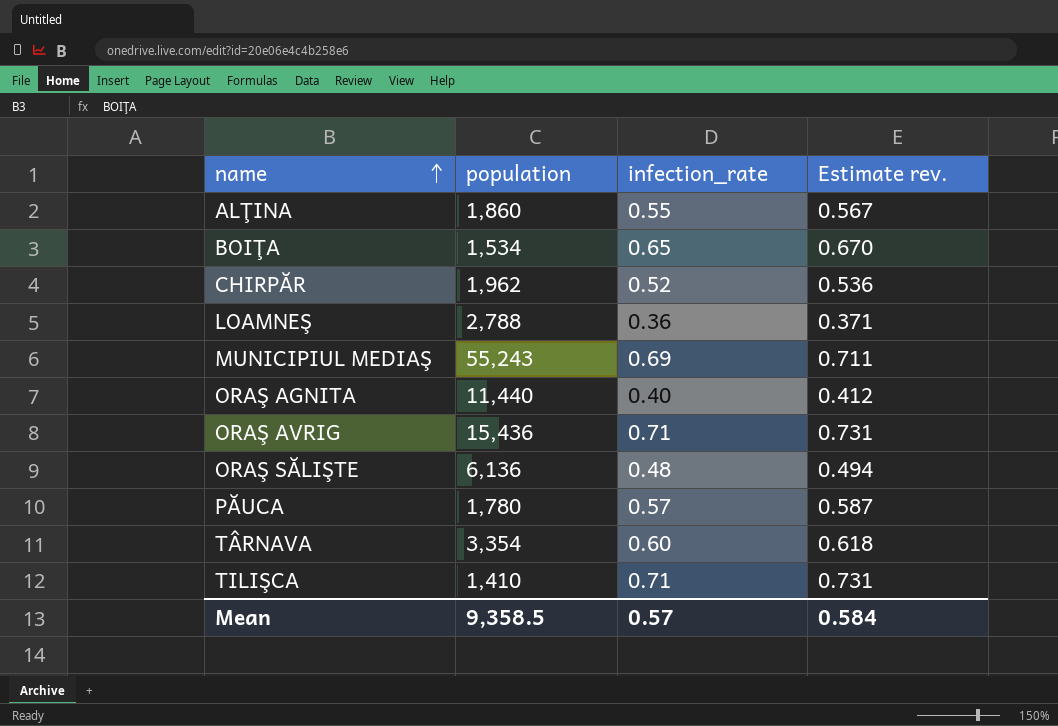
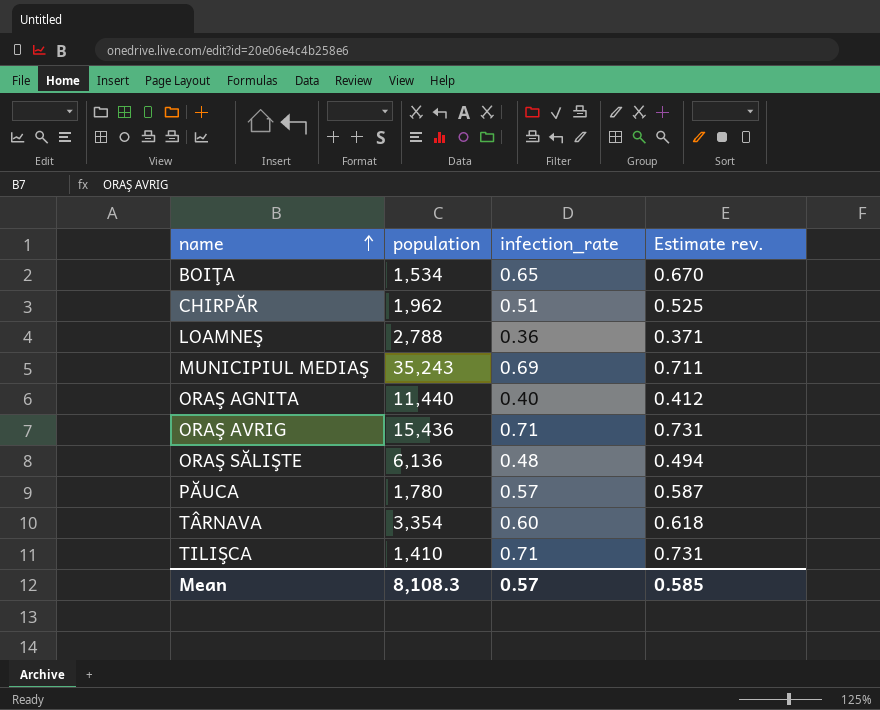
row ALŢINA: 1,860 | 0.55 | 0.567 -> none
CHIRPĂR | infection_rate: 0.52 -> 0.51
CHIRPĂR | Estimate rev.: 0.536 -> 0.525
MUNICIPIUL MEDIAŞ | population: 55,243 -> 35,243
Mean | population: 9,358.5 -> 8,108.3
Mean | Estimate rev.: 0.584 -> 0.585

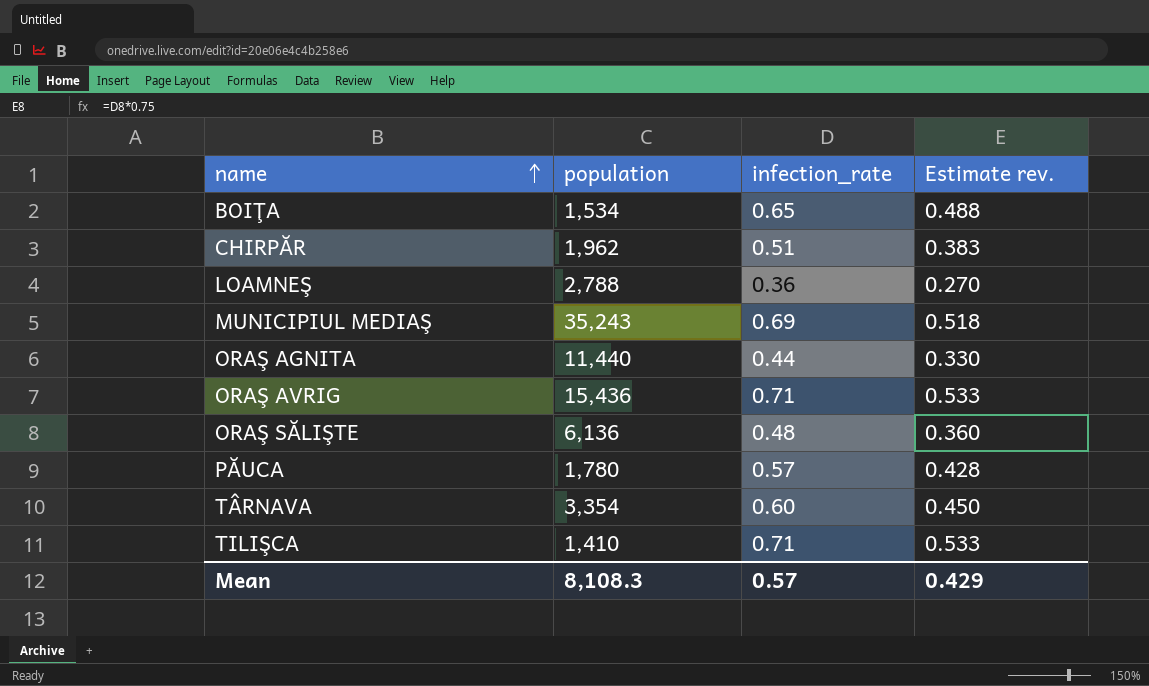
column Estimate rev. | formula: [infection_rate] * 1.03 -> [infection_rate] * 0.75
ORAŞ AGNITA | infection_rate: 0.40 -> 0.44
Mean | Estimate rev.: 0.585 -> 0.429

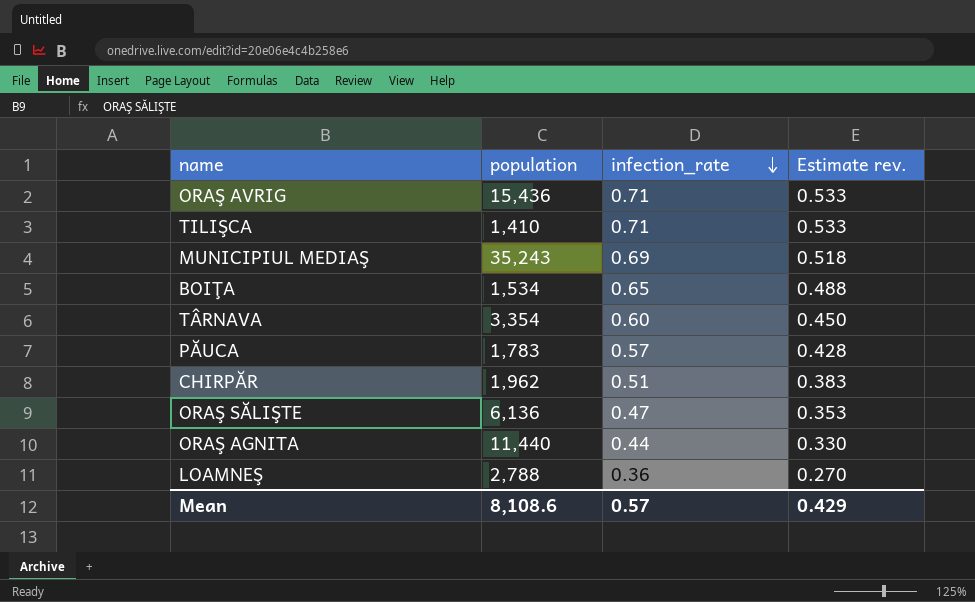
row order: name ascending -> infection_rate descending
PĂUCA | population: 1,780 -> 1,783
ORAŞ SĂLIŞTE | infection_rate: 0.48 -> 0.47
ORAŞ SĂLIŞTE | Estimate rev.: 0.360 -> 0.353
Mean | population: 8,108.3 -> 8,108.6

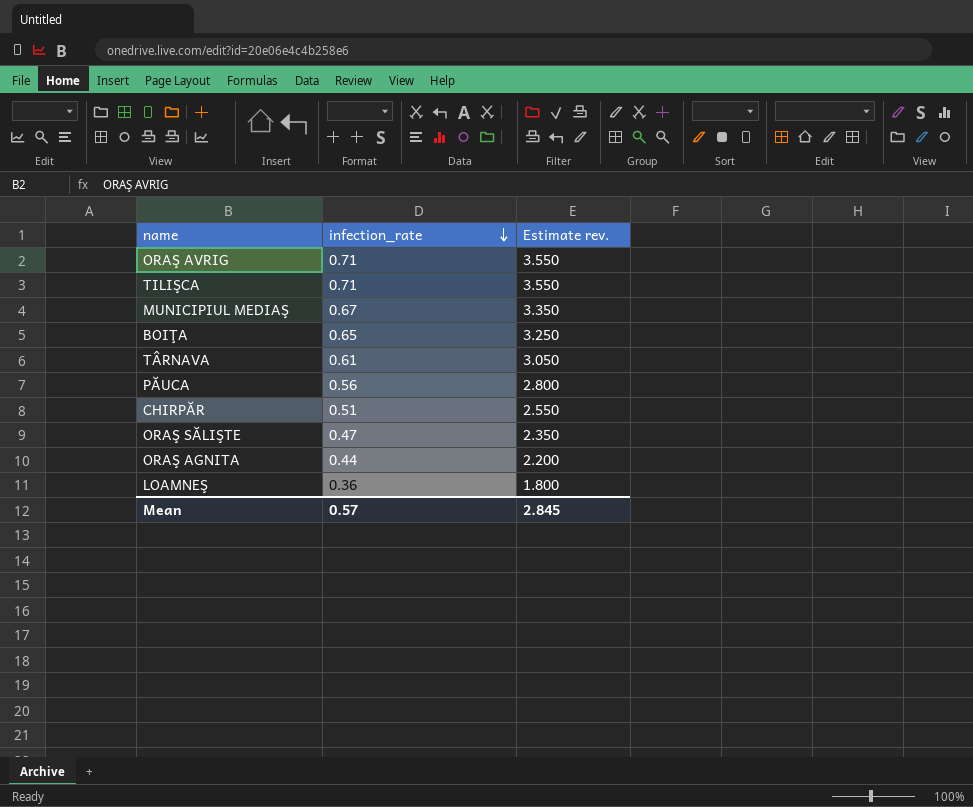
column population | position: 2 -> none
column Estimate rev. | formula: [infection_rate] * 0.75 -> [infection_rate] * 5
MUNICIPIUL MEDIAŞ | infection_rate: 0.69 -> 0.67
TÂRNAVA | infection_rate: 0.60 -> 0.61
PĂUCA | infection_rate: 0.57 -> 0.56
Mean | Estimate rev.: 0.429 -> 2.845

